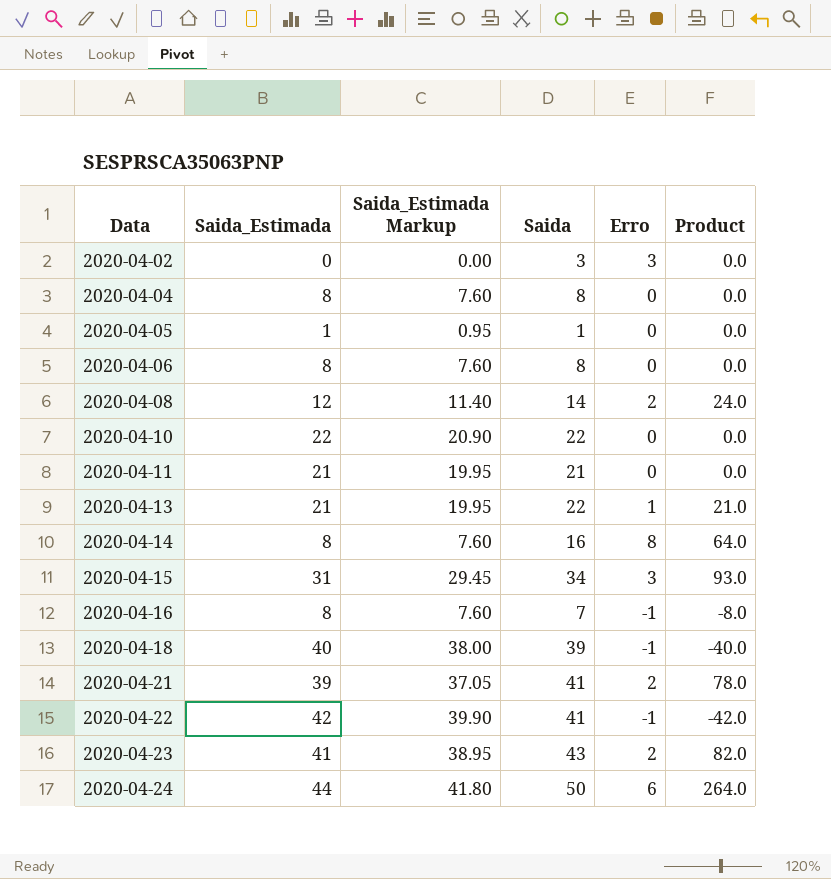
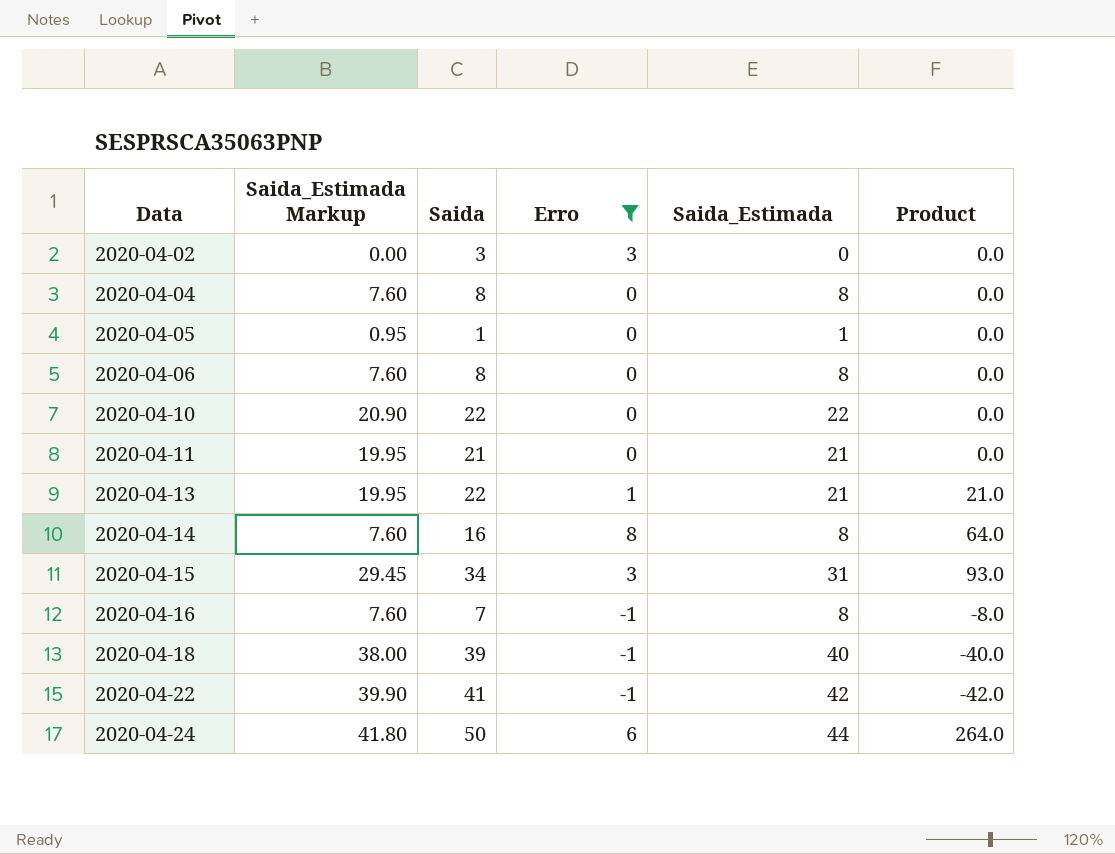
filter: none -> Erro != 2
column Saida_Estimada | position: 2 -> 5

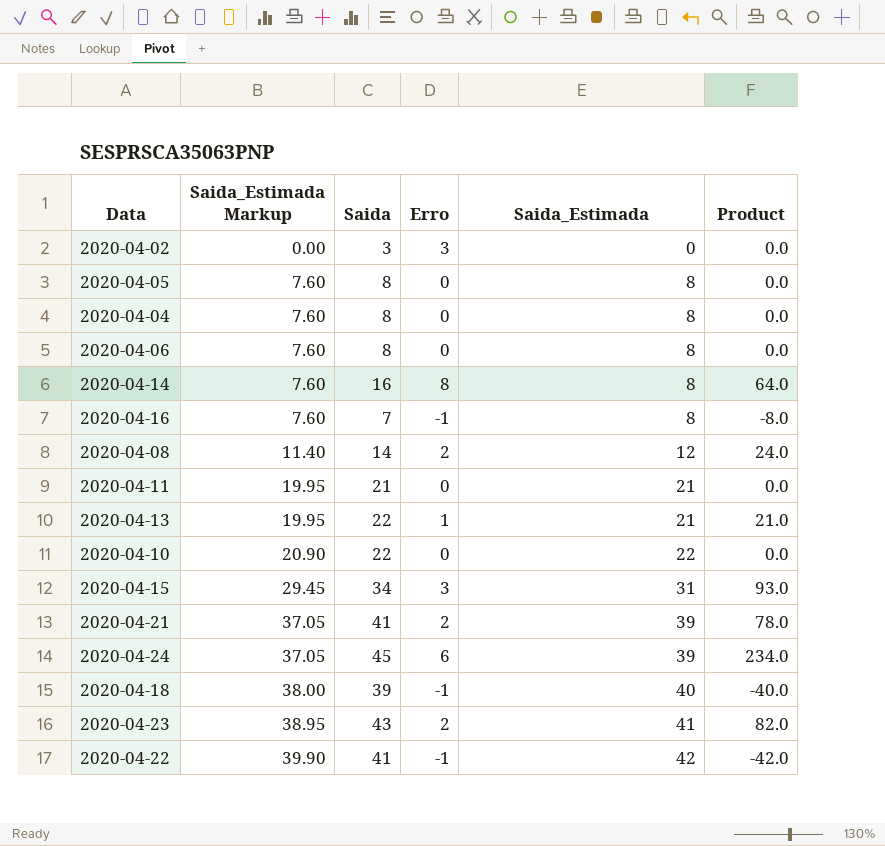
filter: Erro != 2 -> none
row order: Data ascending -> Saida_Estimada Markup ascending
2020-04-05 | Saida_Estimada Markup: 0.95 -> 7.60
2020-04-05 | Saida: 1 -> 8
2020-04-05 | Saida_Estimada: 1 -> 8
2020-04-24 | Saida_Estimada Markup: 41.80 -> 37.05
2020-04-24 | Saida: 50 -> 45
2020-04-24 | Saida_Estimada: 44 -> 39
2020-04-24 | Product: 264.0 -> 234.0

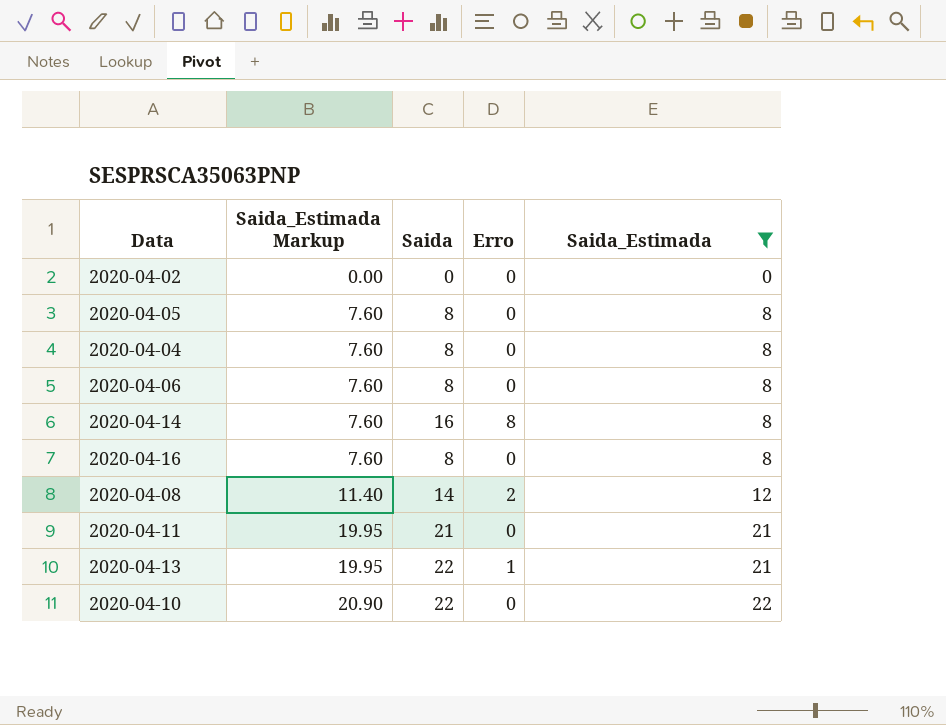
filter: none -> Saida_Estimada <= 22
column Product | formula: [Erro] * [Saida_Estimada] -> none
2020-04-02 | Saida: 3 -> 0
2020-04-02 | Erro: 3 -> 0
2020-04-16 | Saida: 7 -> 8
2020-04-16 | Erro: -1 -> 0

